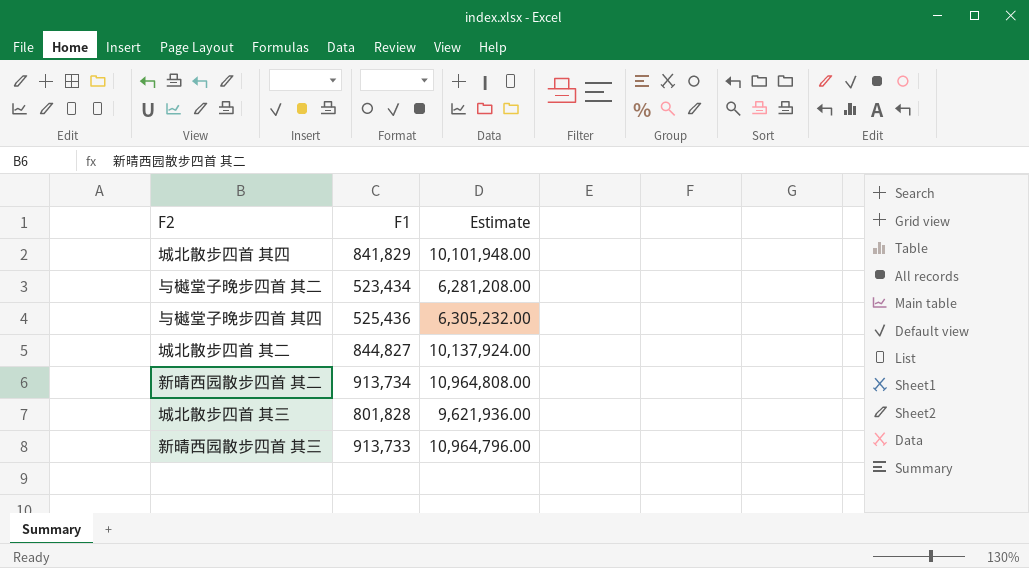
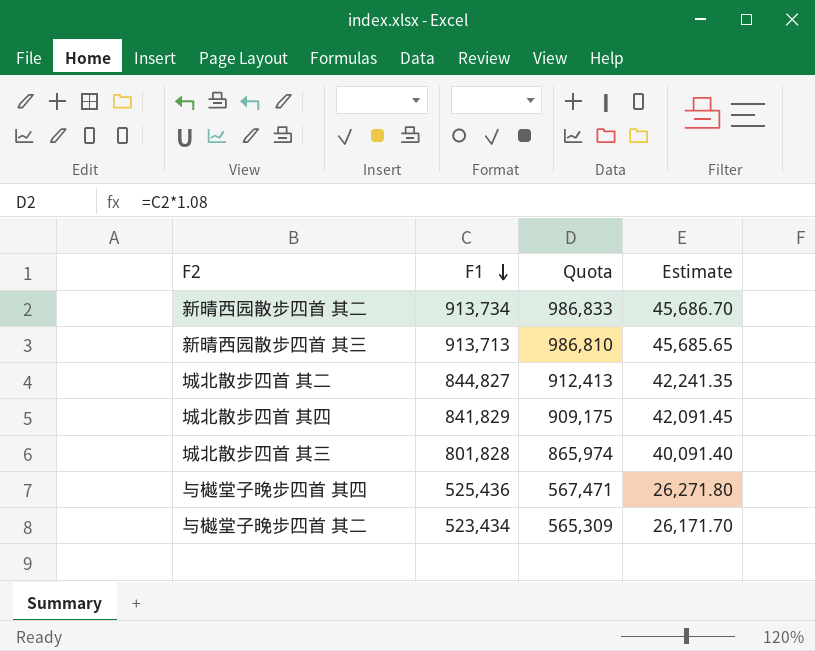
row order: none -> F1 descending
column Quota | formula: none -> [F1] * 1.08
column Estimate | formula: [F1] * 12 -> [F1] * 0.05
新晴西园散步四首 其三 | F1: 913,733 -> 913,713

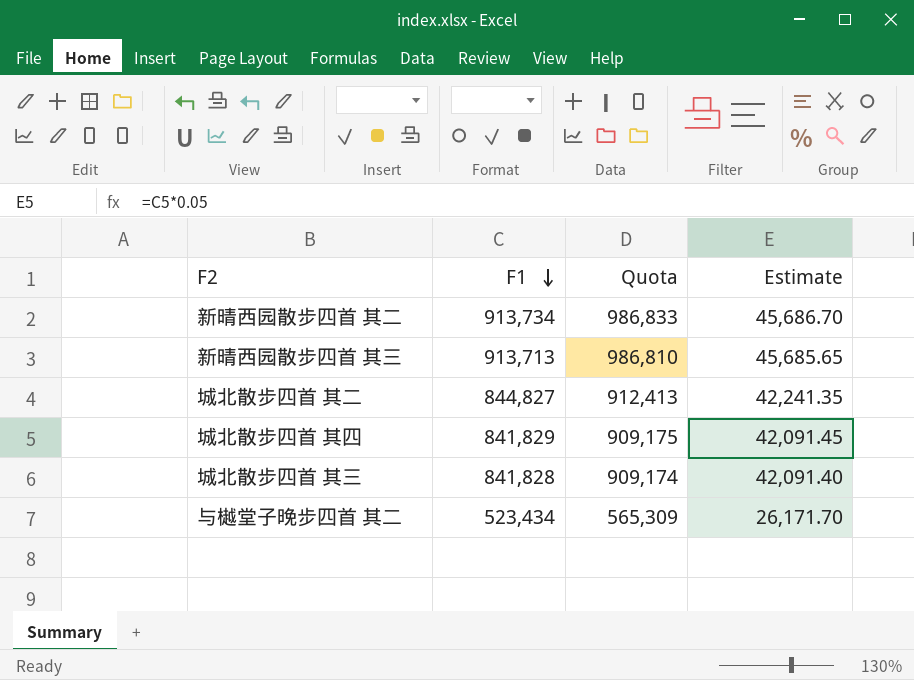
row 与樾堂子晚步四首 其四: 525,436 | 567,471 | 26,271.80 -> none
城北散步四首 其三 | F1: 801,828 -> 841,828
城北散步四首 其三 | Quota: 865,974 -> 909,174
城北散步四首 其三 | Estimate: 40,091.40 -> 42,091.40

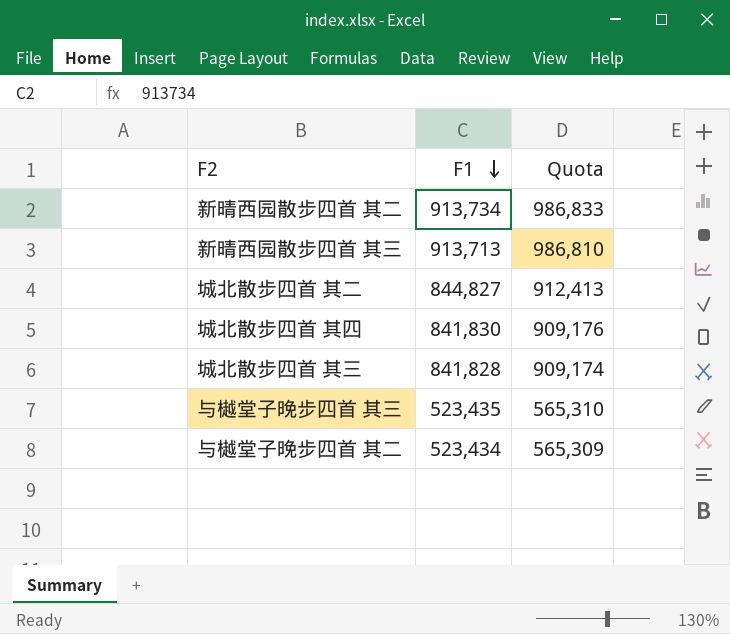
column Estimate | formula: [F1] * 0.05 -> none
城北散步四首 其四 | F1: 841,829 -> 841,830
城北散步四首 其四 | Quota: 909,175 -> 909,176
row 与樾堂子晚步四首 其三: none -> 523,435 | 565,310

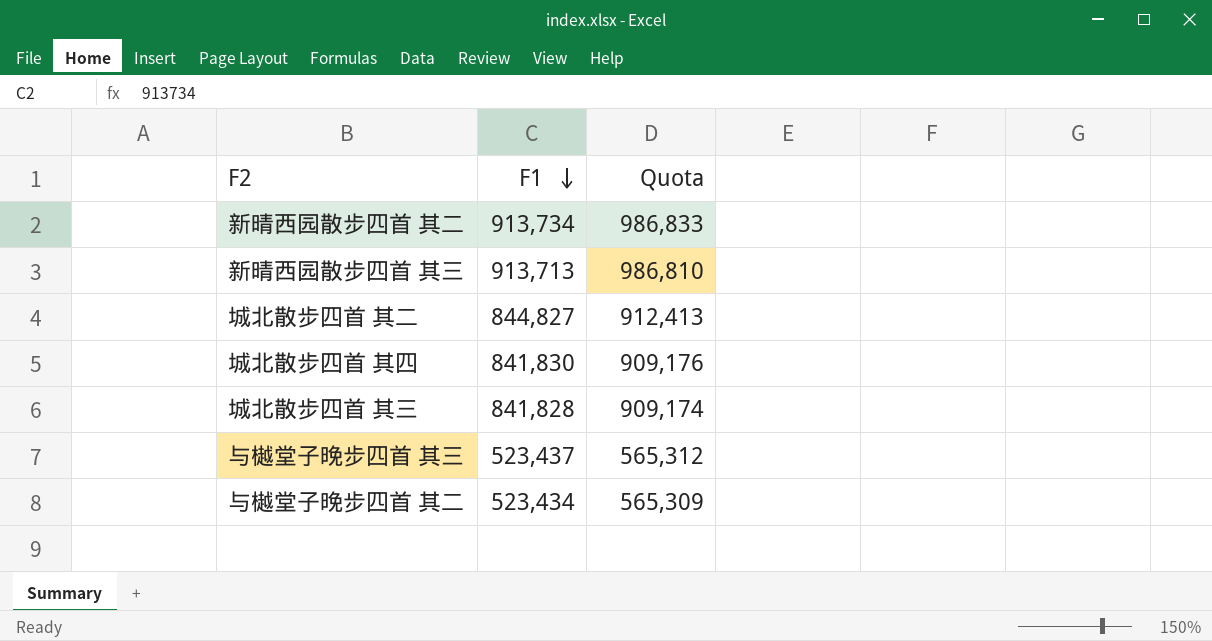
与樾堂子晚步四首 其三 | F1: 523,435 -> 523,437
与樾堂子晚步四首 其三 | Quota: 565,310 -> 565,312

